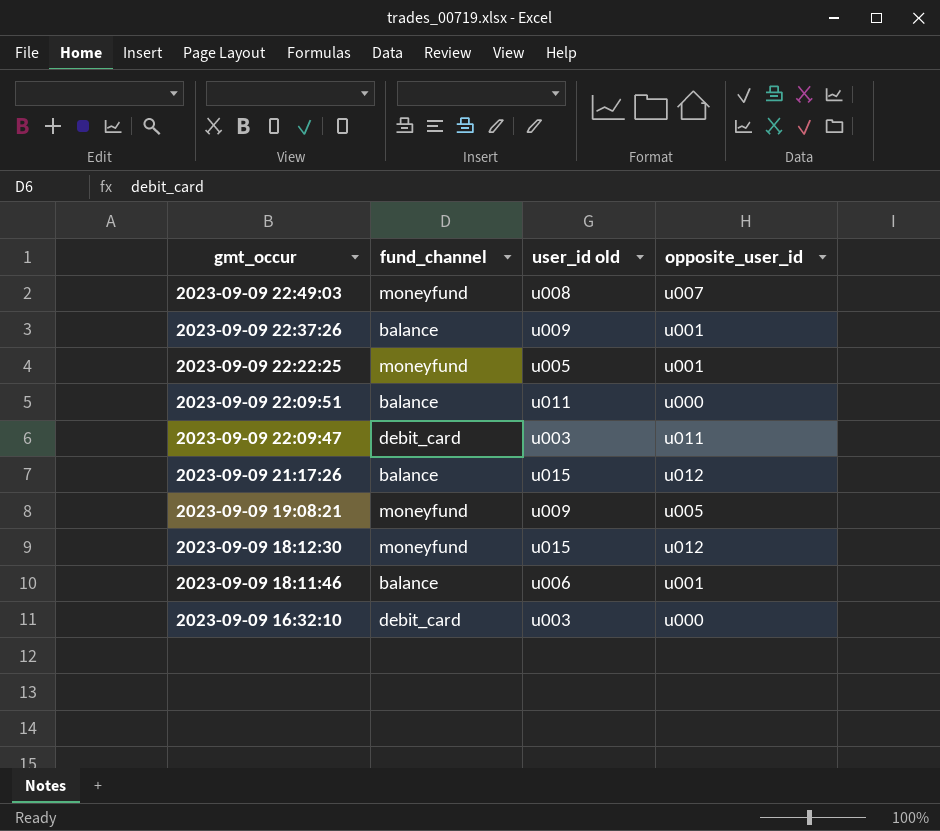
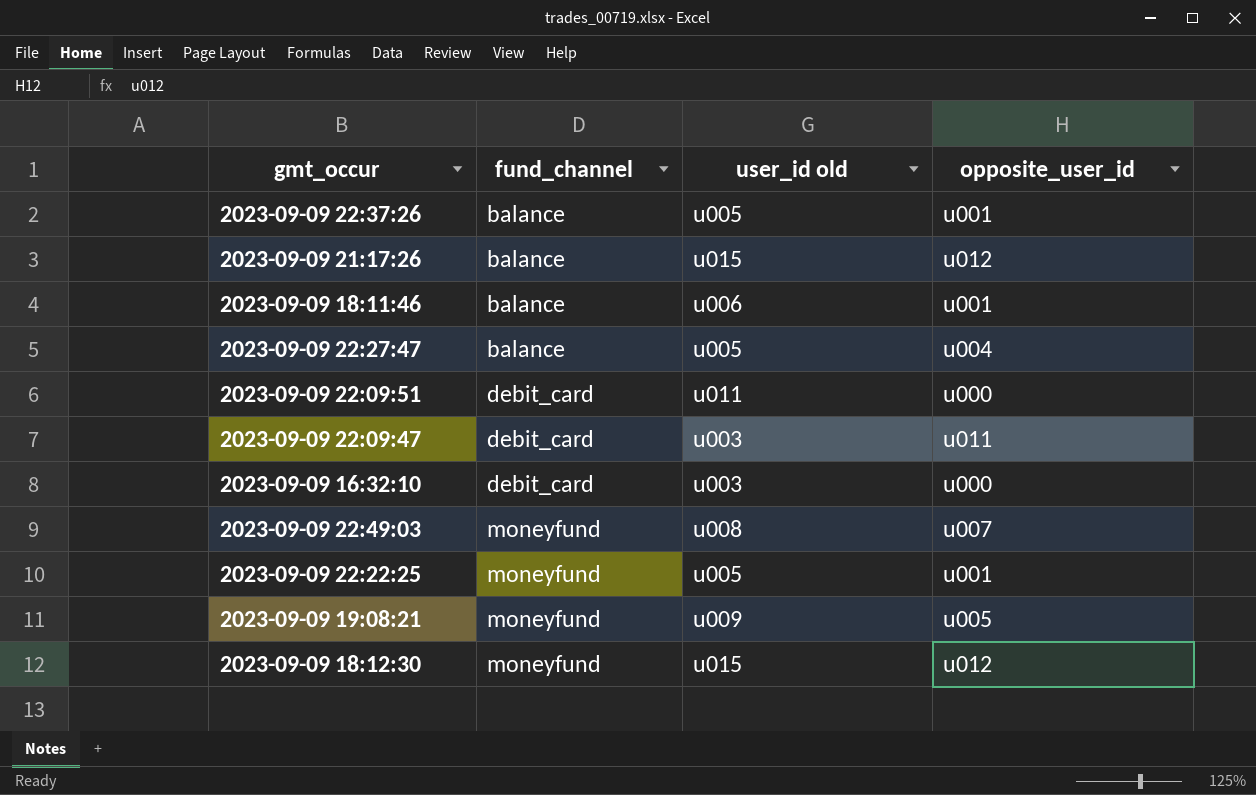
row order: gmt_occur descending -> fund_channel ascending
2023-09-09 22:37:26 | user_id old: u009 -> u005
row 2023-09-09 22:27:47: none -> balance | u005 | u004
2023-09-09 22:09:51 | fund_channel: balance -> debit_card

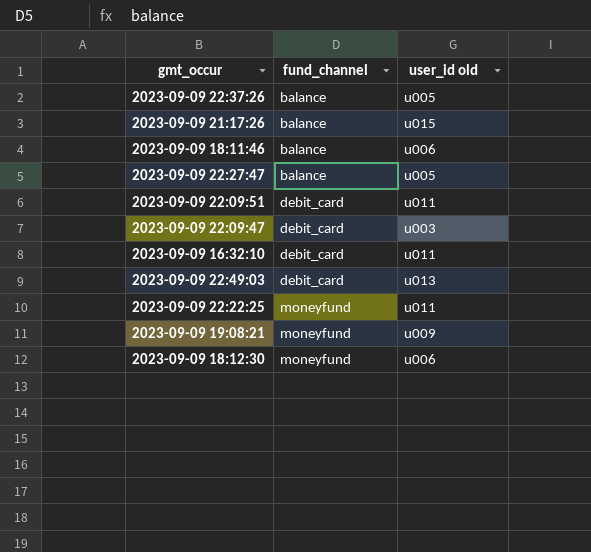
column opposite_user_id | position: 4 -> none
2023-09-09 16:32:10 | user_id old: u003 -> u011
2023-09-09 22:49:03 | fund_channel: moneyfund -> debit_card
2023-09-09 22:49:03 | user_id old: u008 -> u013
2023-09-09 22:22:25 | user_id old: u005 -> u011
2023-09-09 18:12:30 | user_id old: u015 -> u006

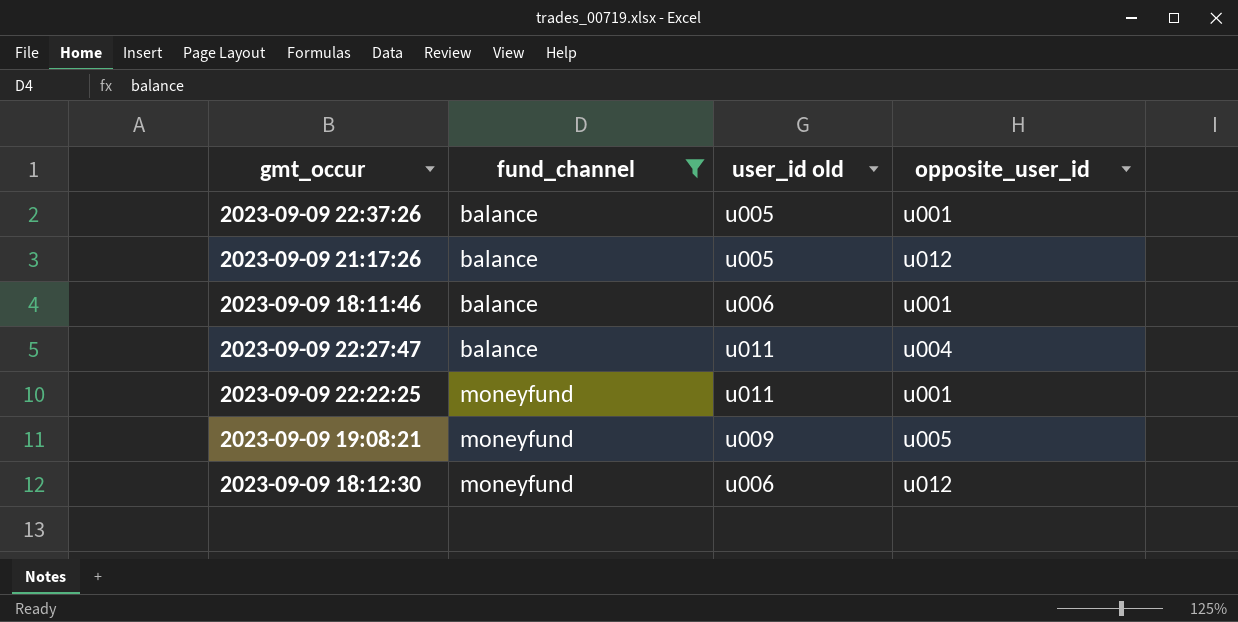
filter: none -> fund_channel != debit_card
column opposite_user_id | position: none -> 4
2023-09-09 21:17:26 | user_id old: u015 -> u005
2023-09-09 22:27:47 | user_id old: u005 -> u011

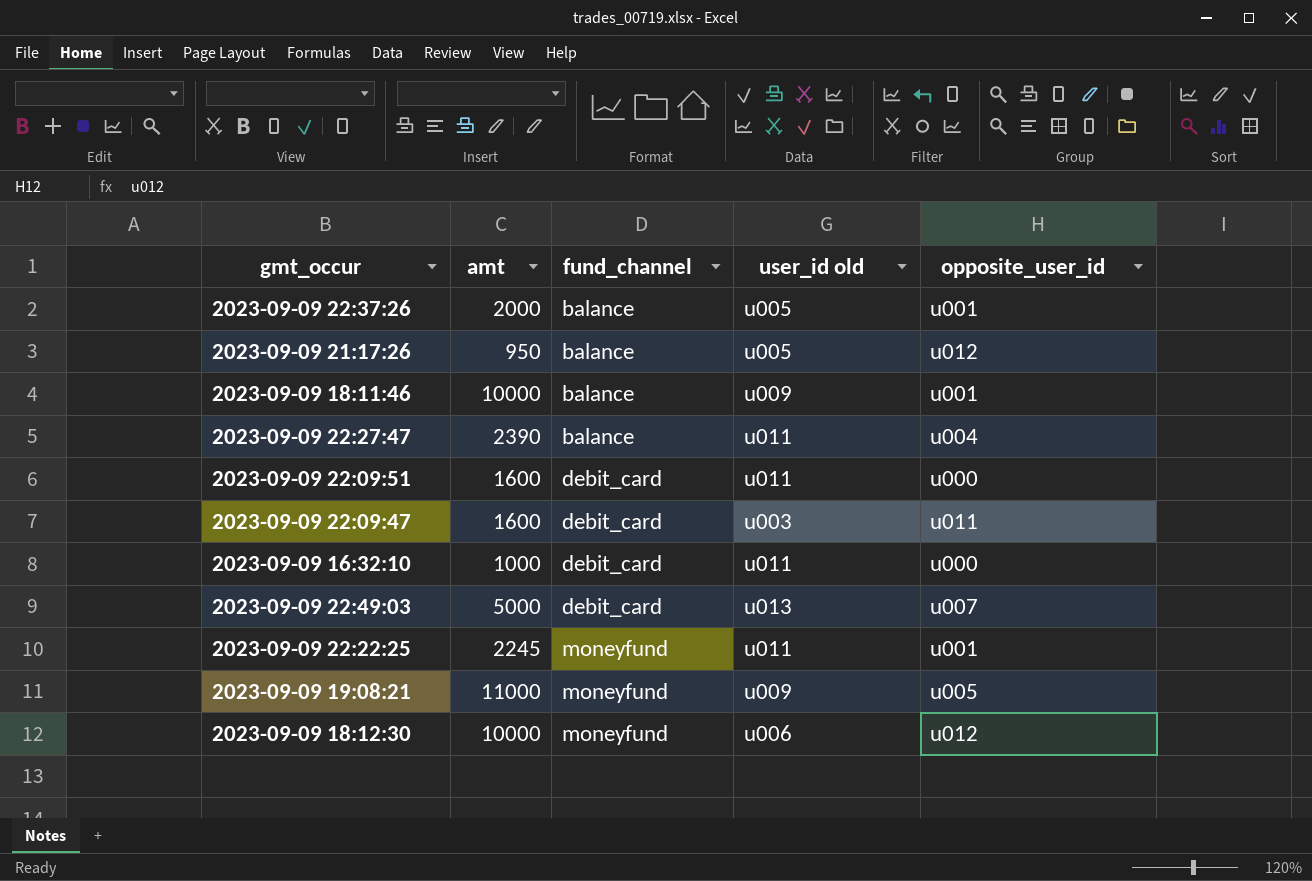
filter: fund_channel != debit_card -> none
column amt | position: none -> 2
2023-09-09 18:11:46 | user_id old: u006 -> u009

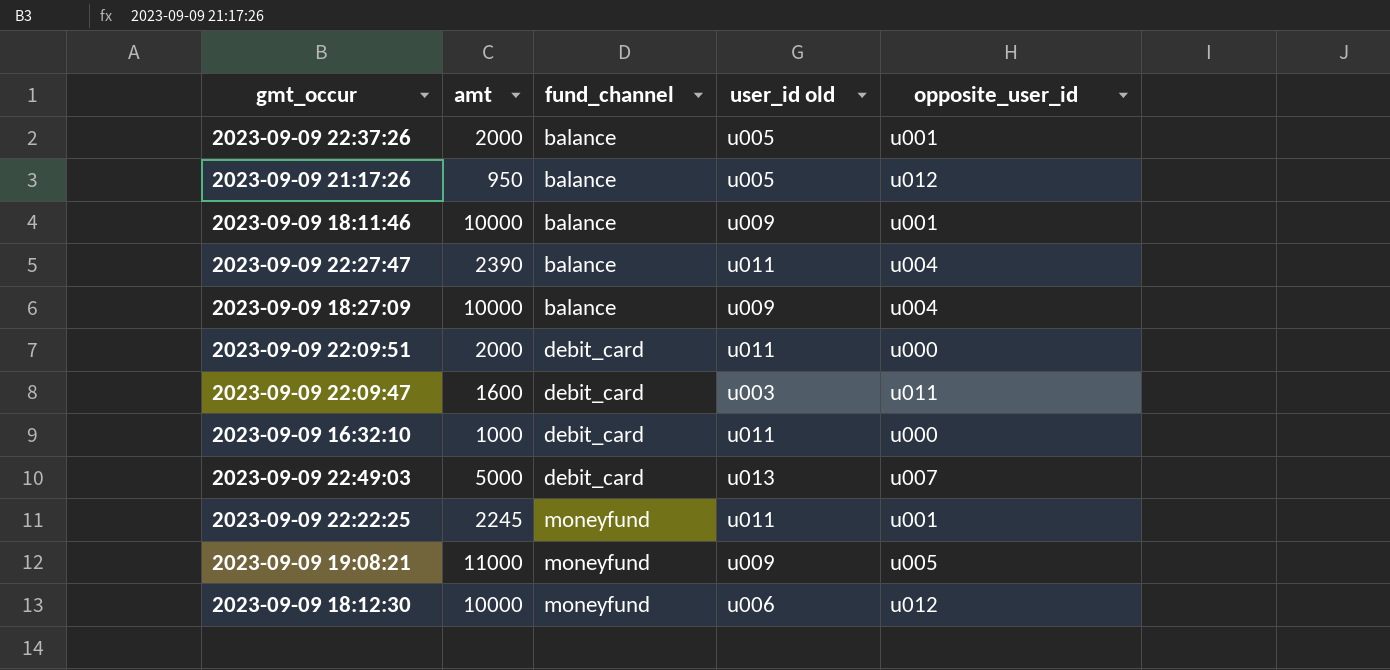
row 2023-09-09 18:27:09: none -> 10000 | balance | u009 | u004
2023-09-09 22:09:51 | amt: 1600 -> 2000

